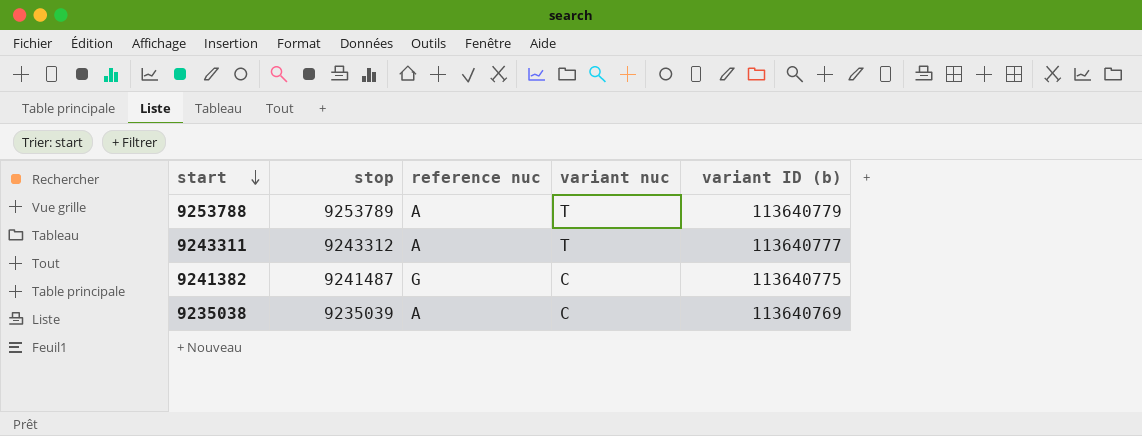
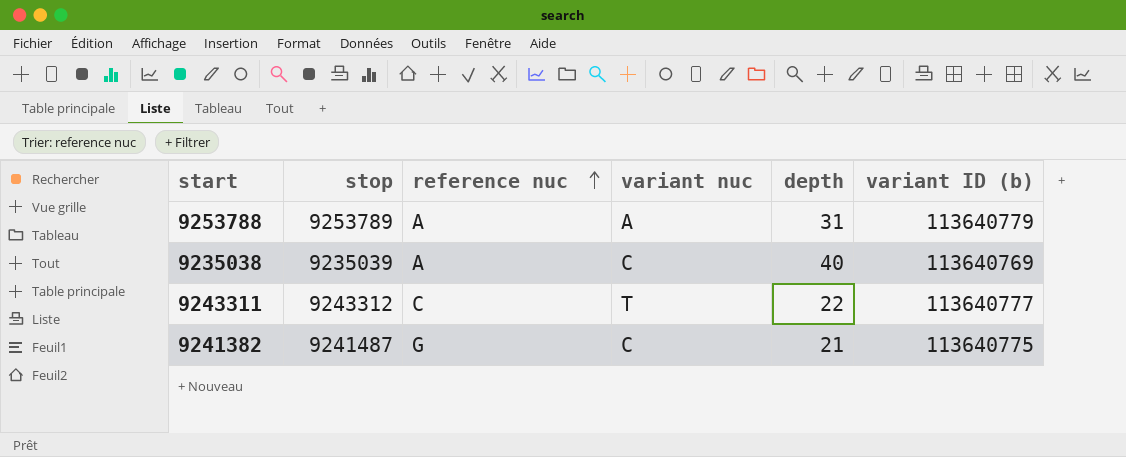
row order: start descending -> reference nuc ascending
column depth | position: none -> 5
9253788 | variant nuc: T -> A
9243311 | reference nuc: A -> C

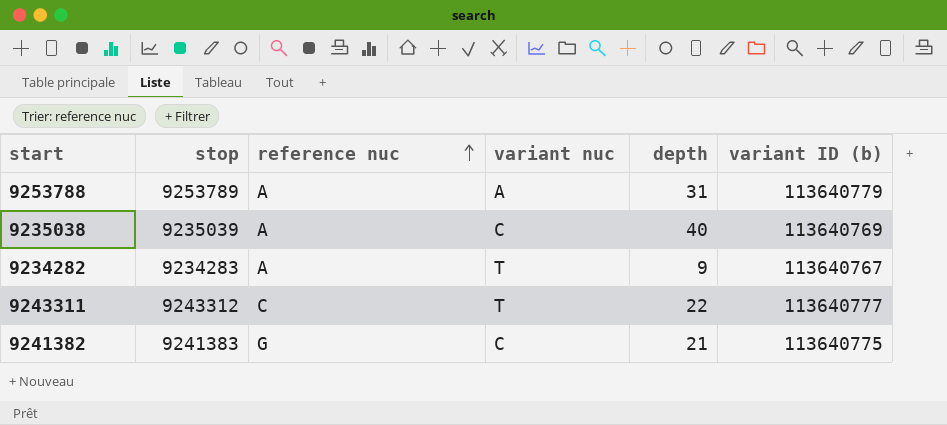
row 9234282: none -> 9234283 | A | T | 9 | 113640767
9241382 | stop: 9241487 -> 9241383

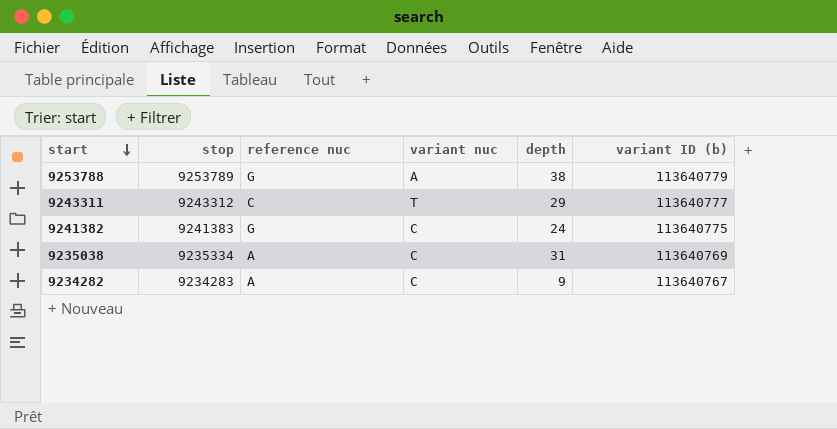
row order: reference nuc ascending -> start descending
9253788 | reference nuc: A -> G
9253788 | depth: 31 -> 38
9243311 | depth: 22 -> 29
9241382 | depth: 21 -> 24
9235038 | stop: 9235039 -> 9235334
9235038 | depth: 40 -> 31
9234282 | variant nuc: T -> C

